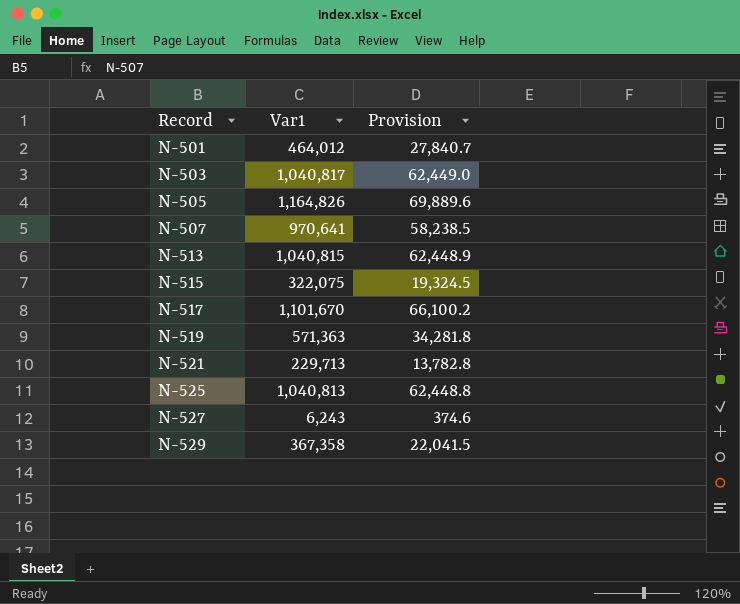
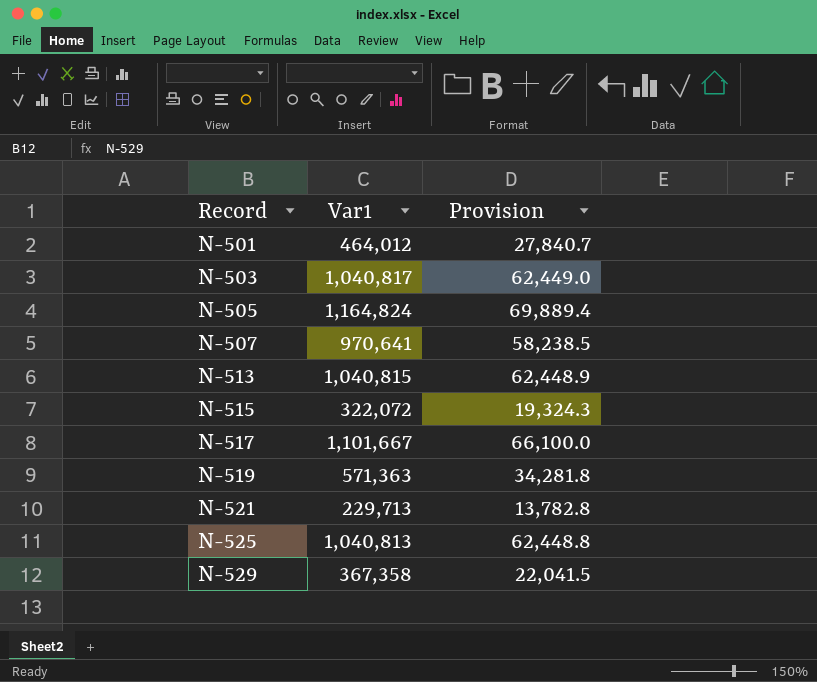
row N-527: 6,243 | 374.6 -> none
N-505 | Var1: 1,164,826 -> 1,164,824
N-505 | Provision: 69,889.6 -> 69,889.4
N-515 | Var1: 322,075 -> 322,072
N-515 | Provision: 19,324.5 -> 19,324.3
N-517 | Var1: 1,101,670 -> 1,101,667
N-517 | Provision: 66,100.2 -> 66,100.0

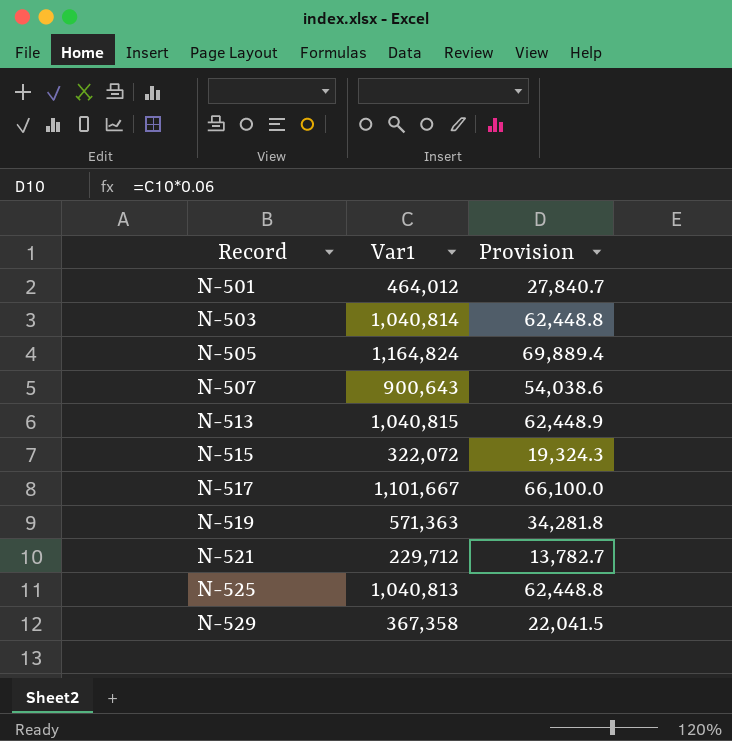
N-503 | Var1: 1,040,817 -> 1,040,814
N-503 | Provision: 62,449.0 -> 62,448.8
N-507 | Var1: 970,641 -> 900,643
N-507 | Provision: 58,238.5 -> 54,038.6
N-521 | Var1: 229,713 -> 229,712
N-521 | Provision: 13,782.8 -> 13,782.7

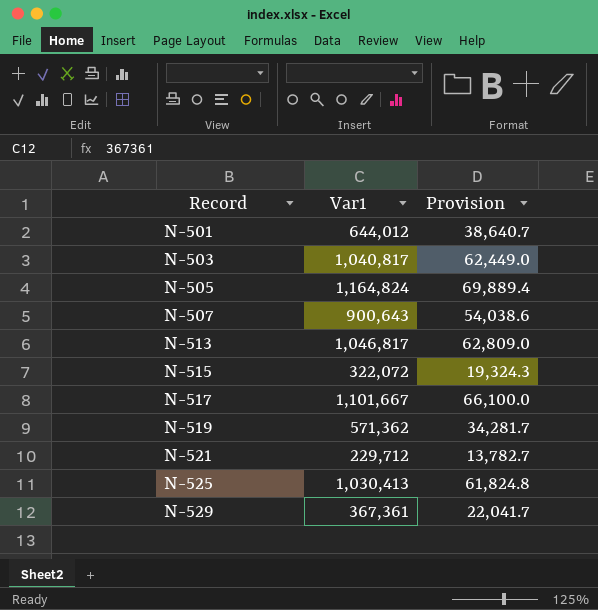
N-501 | Var1: 464,012 -> 644,012
N-501 | Provision: 27,840.7 -> 38,640.7
N-503 | Var1: 1,040,814 -> 1,040,817
N-503 | Provision: 62,448.8 -> 62,449.0
N-513 | Var1: 1,040,815 -> 1,046,817
N-513 | Provision: 62,448.9 -> 62,809.0
N-519 | Var1: 571,363 -> 571,362
N-519 | Provision: 34,281.8 -> 34,281.7
N-525 | Var1: 1,040,813 -> 1,030,413
N-525 | Provision: 62,448.8 -> 61,824.8
N-529 | Var1: 367,358 -> 367,361
N-529 | Provision: 22,041.5 -> 22,041.7

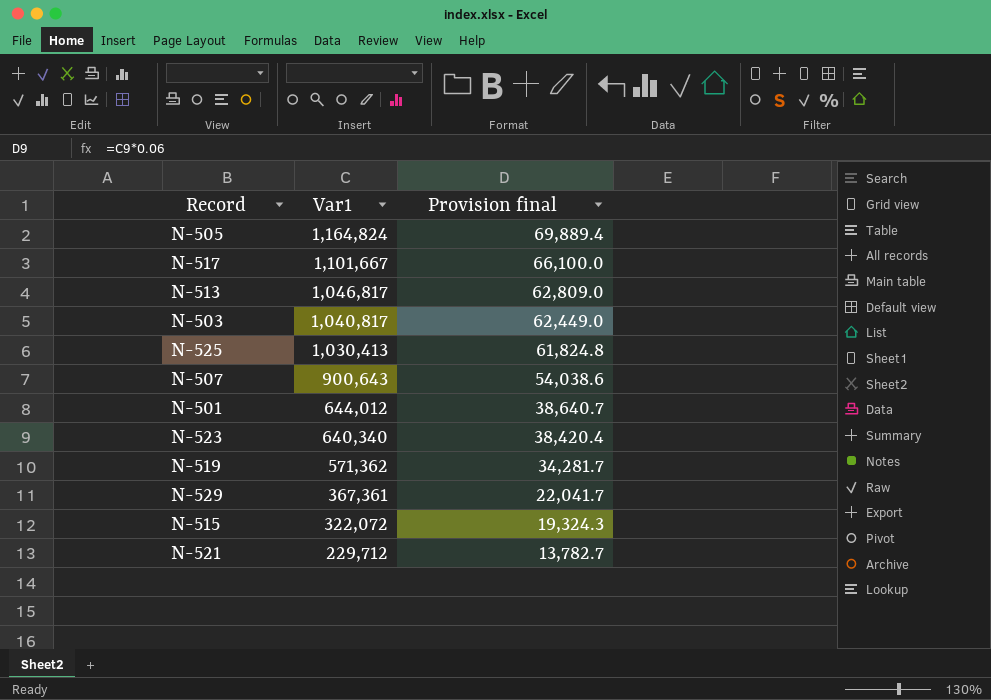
row order: Record ascending -> Var1 descending
column name: Provision -> Provision final
row N-523: none -> 640,340 | 38,420.4

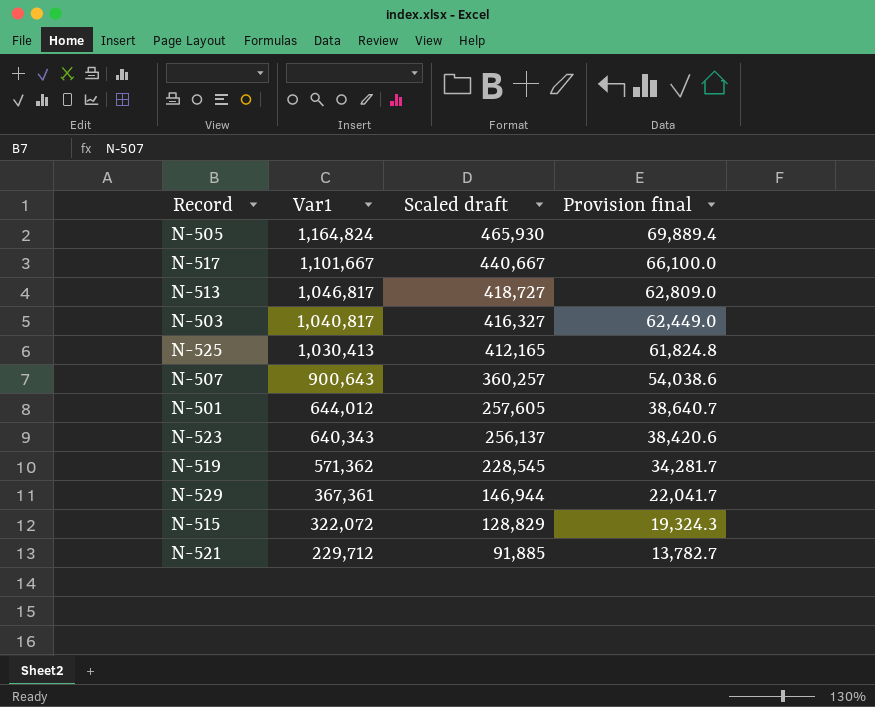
column Scaled draft | formula: none -> [Var1] * 0.4
N-523 | Var1: 640,340 -> 640,343
N-523 | Provision final: 38,420.4 -> 38,420.6

